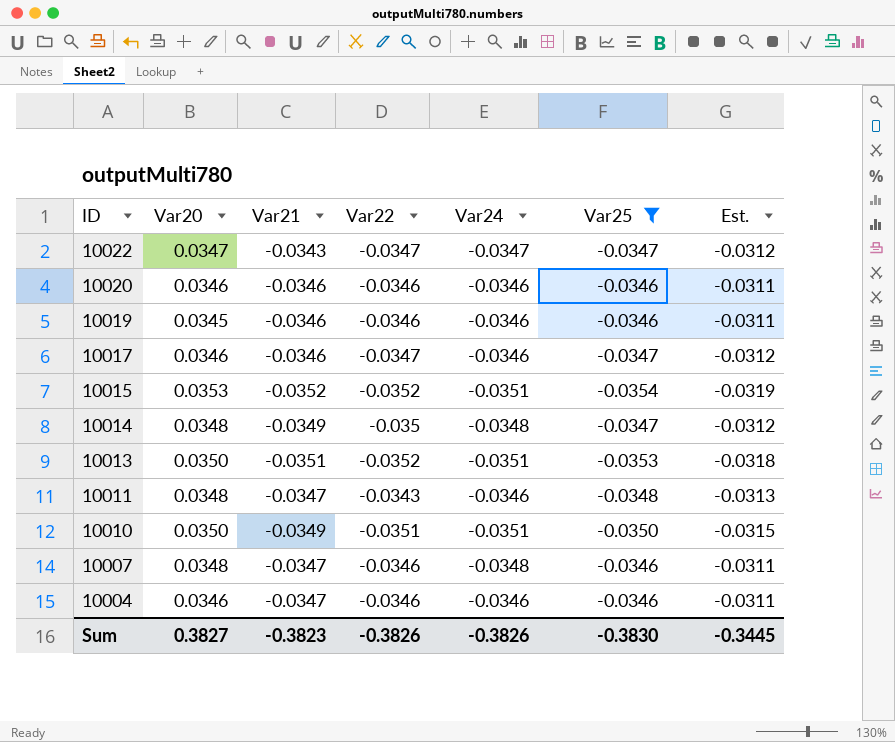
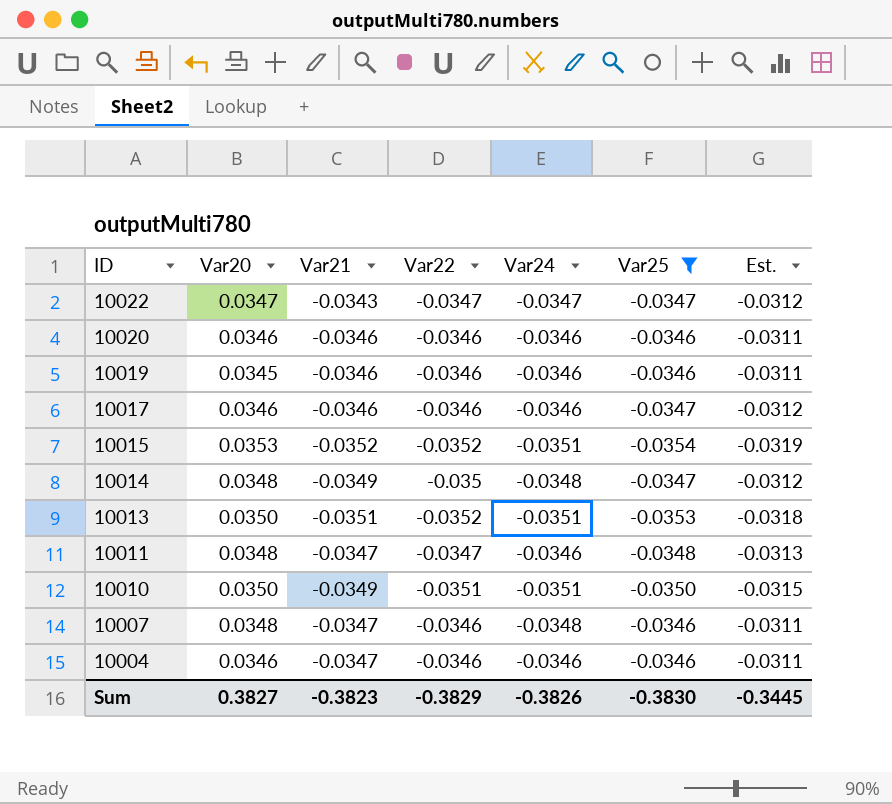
10017 | Var22: -0.0347 -> -0.0346
10011 | Var22: -0.0343 -> -0.0347
Sum | Var22: -0.3826 -> -0.3829

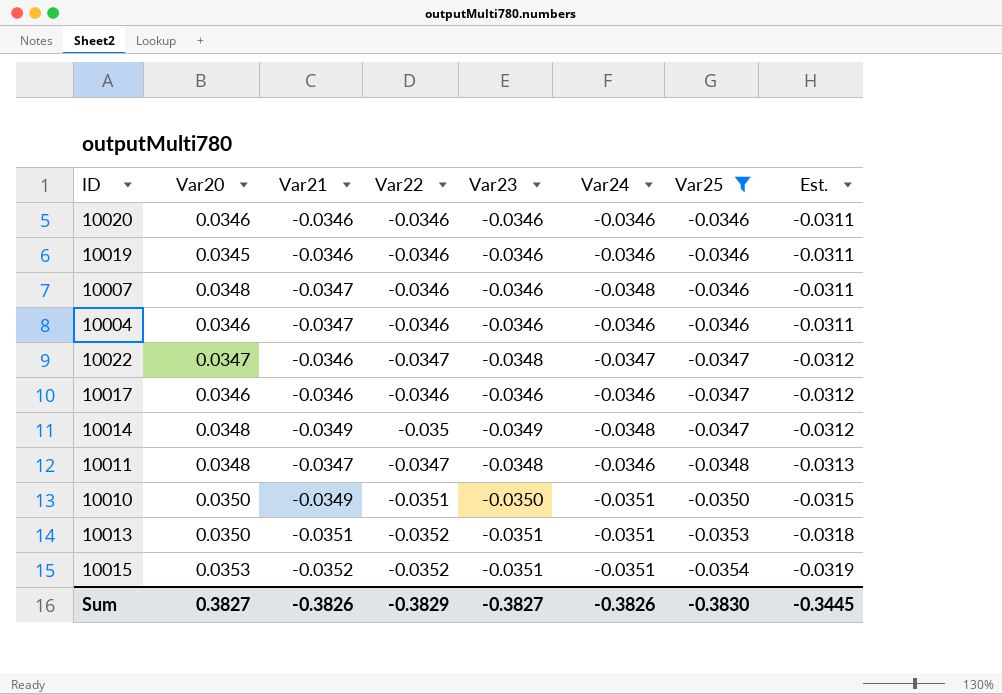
row order: ID descending -> Var25 descending
column Var23 | position: none -> 5
10022 | Var21: -0.0343 -> -0.0346
Sum | Var21: -0.3823 -> -0.3826

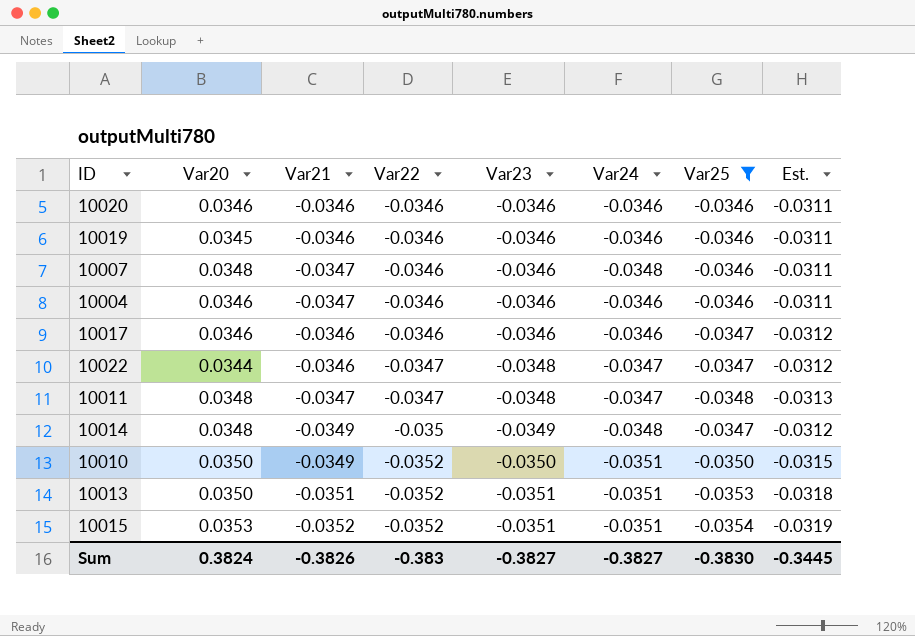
row order: Var25 descending -> Var22 descending
10022 | Var20: 0.0347 -> 0.0344
10011 | Var24: -0.0346 -> -0.0347
10010 | Var22: -0.0351 -> -0.0352
Sum | Var20: 0.3827 -> 0.3824
Sum | Var22: -0.3829 -> -0.383
Sum | Var24: -0.3826 -> -0.3827

